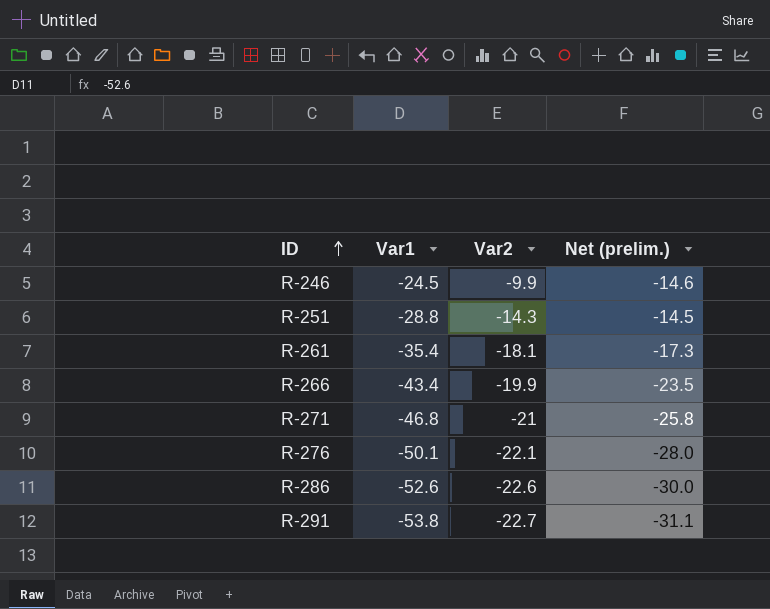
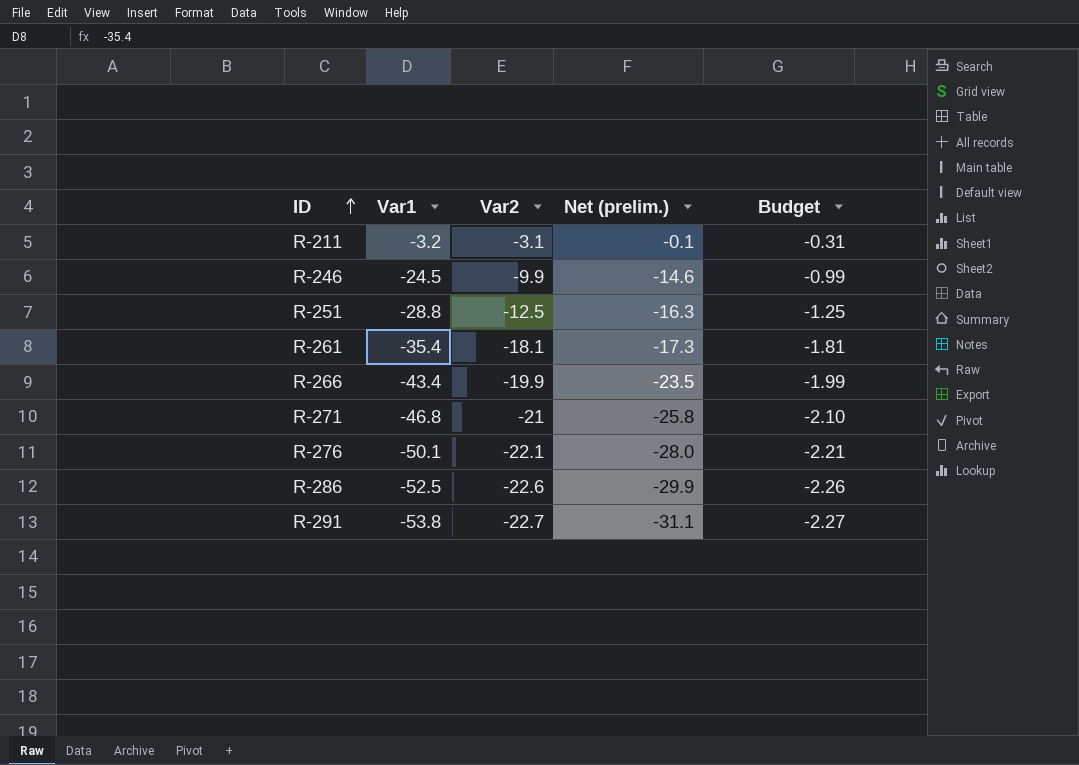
column Budget | formula: none -> [Var2] * 0.1
row R-211: none -> -3.2 | -3.1 | -0.1 | -0.31
R-251 | Var2: -14.3 -> -12.5
R-251 | Net (prelim.): -14.5 -> -16.3
R-286 | Var1: -52.6 -> -52.5
R-286 | Net (prelim.): -30.0 -> -29.9

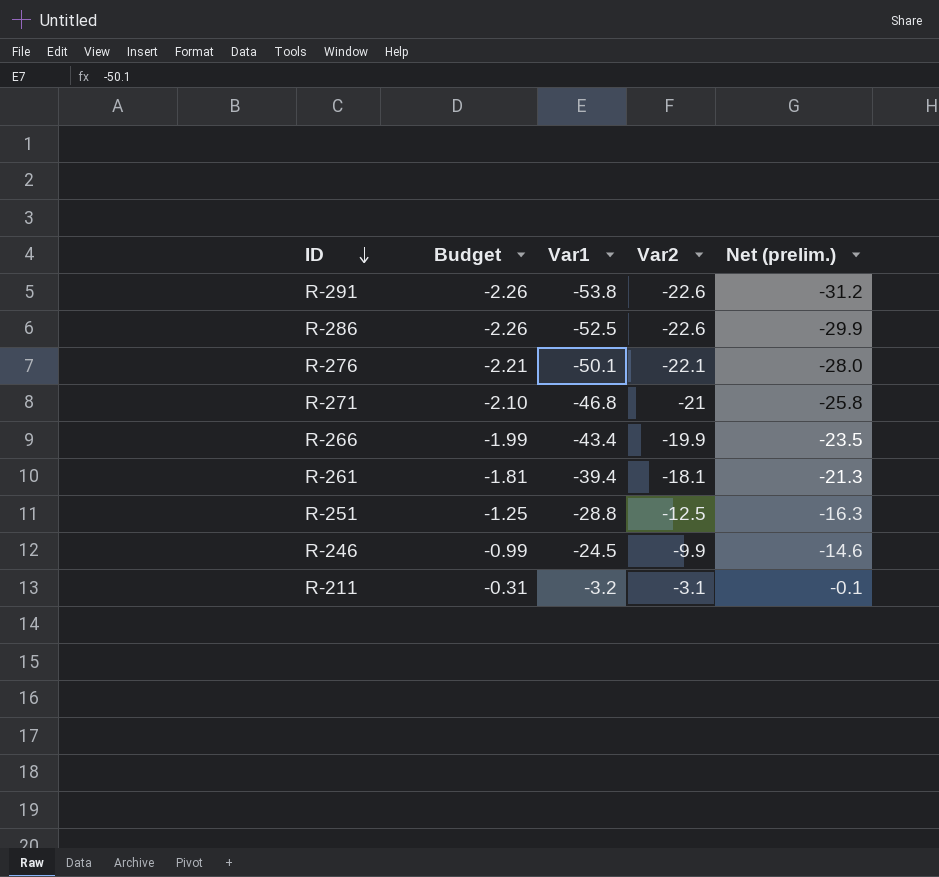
row order: ID ascending -> ID descending
column Budget | position: 5 -> 2
R-291 | Budget: -2.27 -> -2.26
R-291 | Var2: -22.7 -> -22.6
R-291 | Net (prelim.): -31.1 -> -31.2
R-261 | Var1: -35.4 -> -39.4
R-261 | Net (prelim.): -17.3 -> -21.3

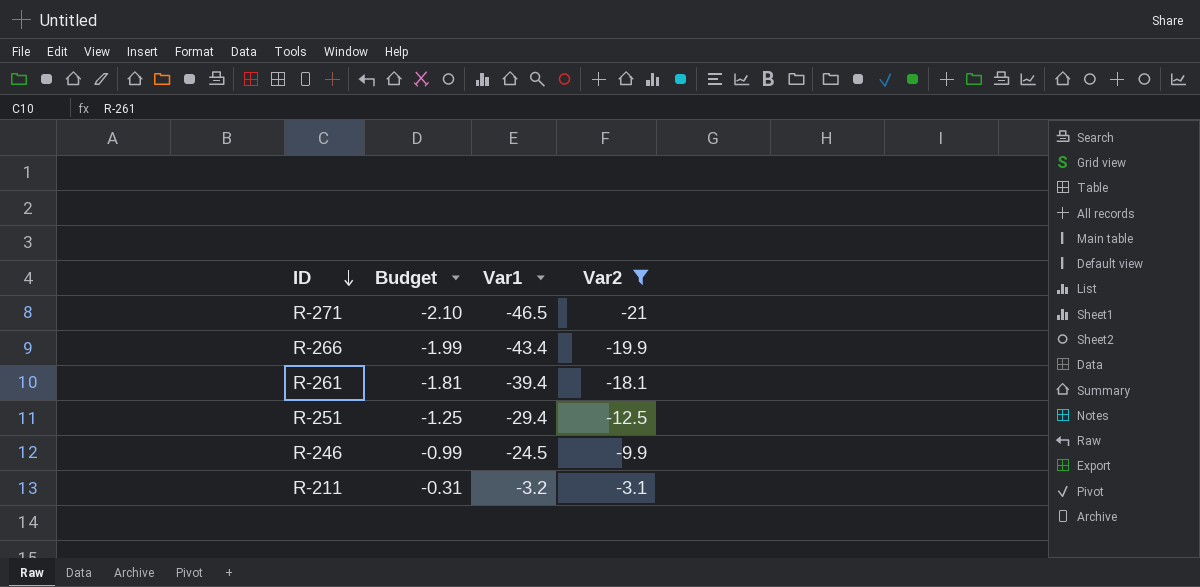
filter: none -> Var2 >= -21
column Net (prelim.) | formula: [Var1] - [Var2] -> none
R-271 | Var1: -46.8 -> -46.5
R-251 | Var1: -28.8 -> -29.4

